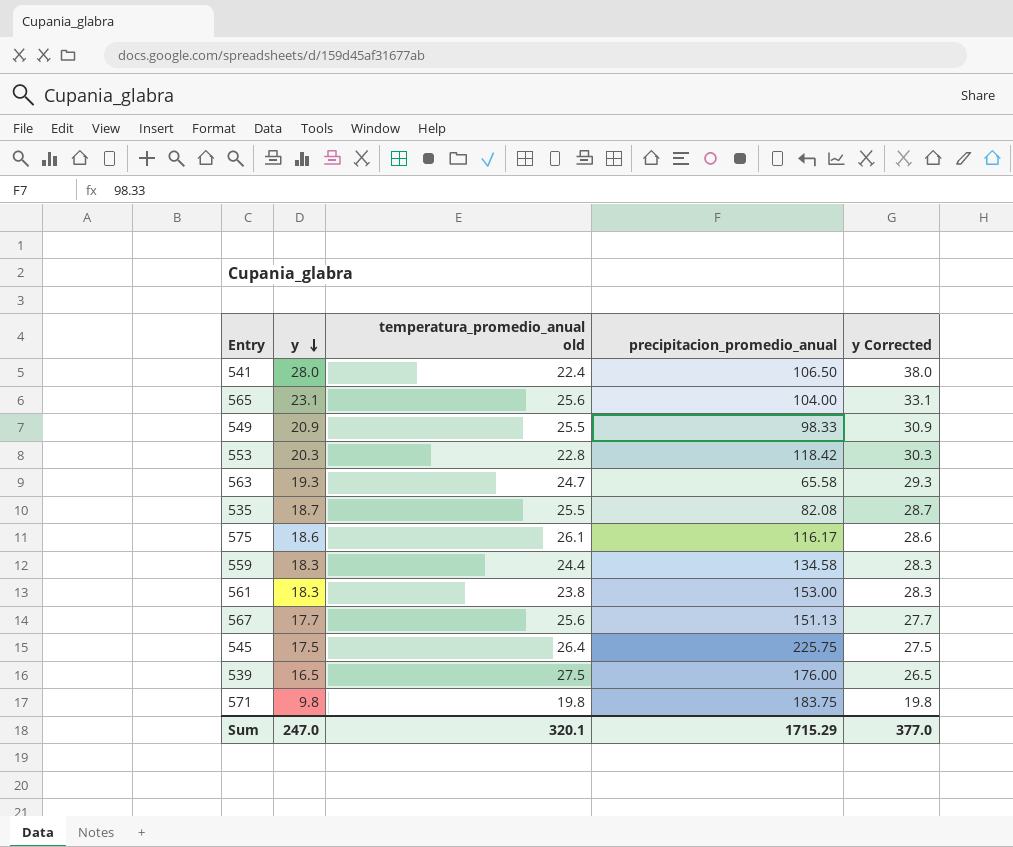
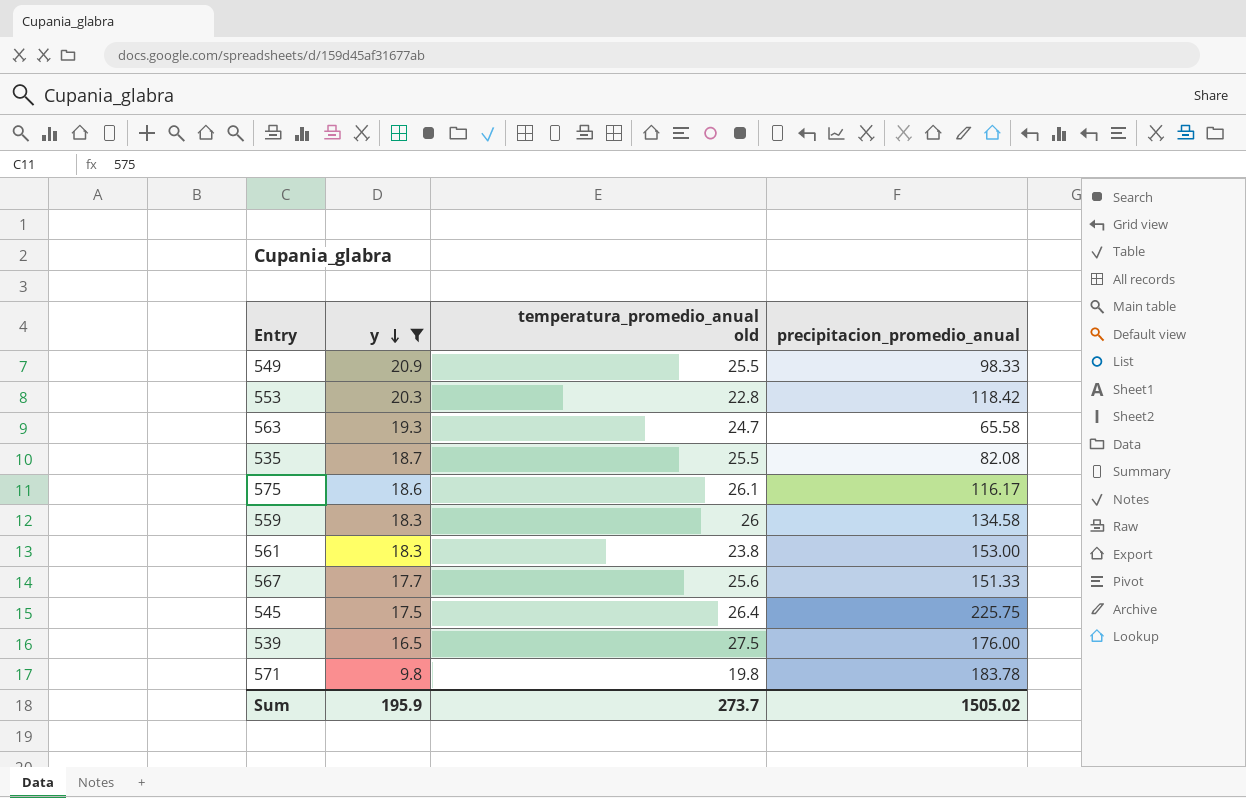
filter: none -> y <= 20.9
column y Corrected | formula: [y] + 10 -> none
559 | temperatura_promedio_anual old: 24.4 -> 26
567 | precipitacion_promedio_anual: 151.13 -> 151.33
571 | precipitacion_promedio_anual: 183.75 -> 183.78
Sum | y: 247.0 -> 195.9
Sum | temperatura_promedio_anual old: 320.1 -> 273.7
Sum | precipitacion_promedio_anual: 1715.29 -> 1505.02

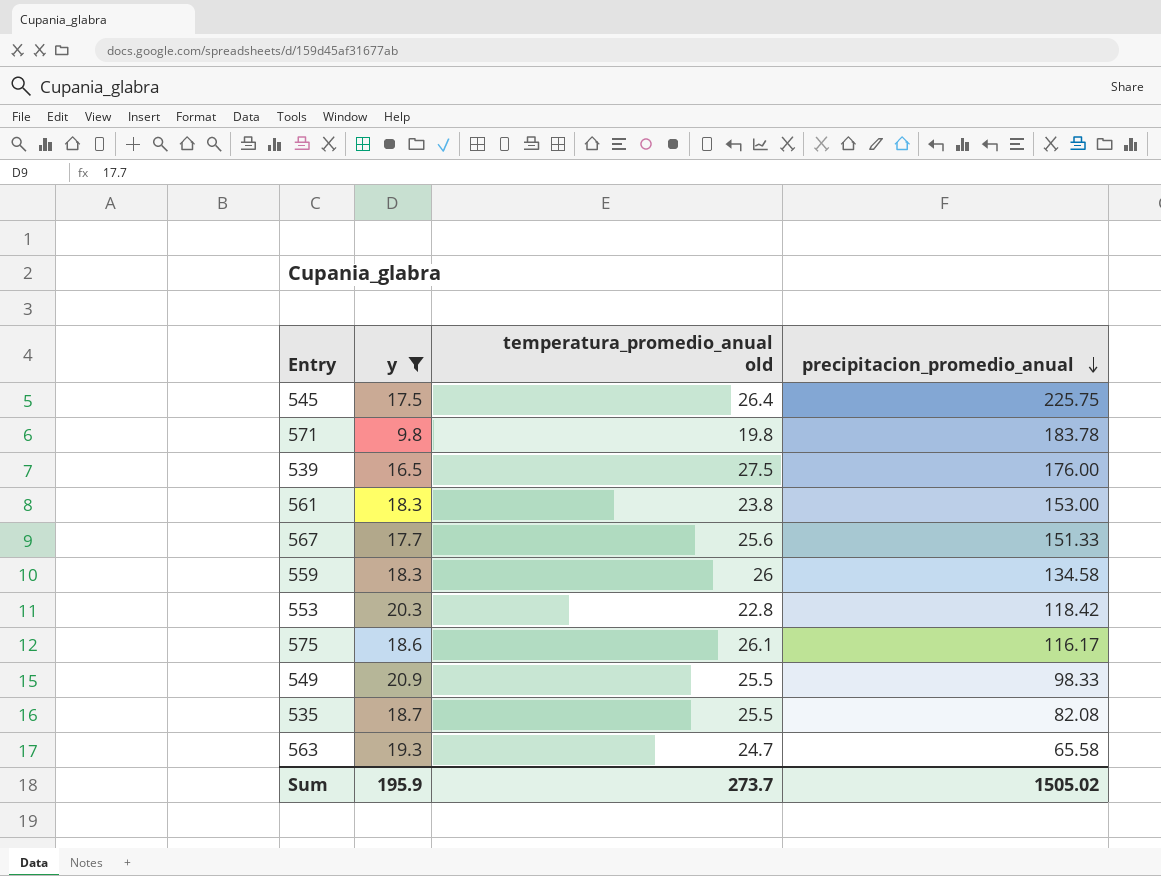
row order: y descending -> precipitacion_promedio_anual descending

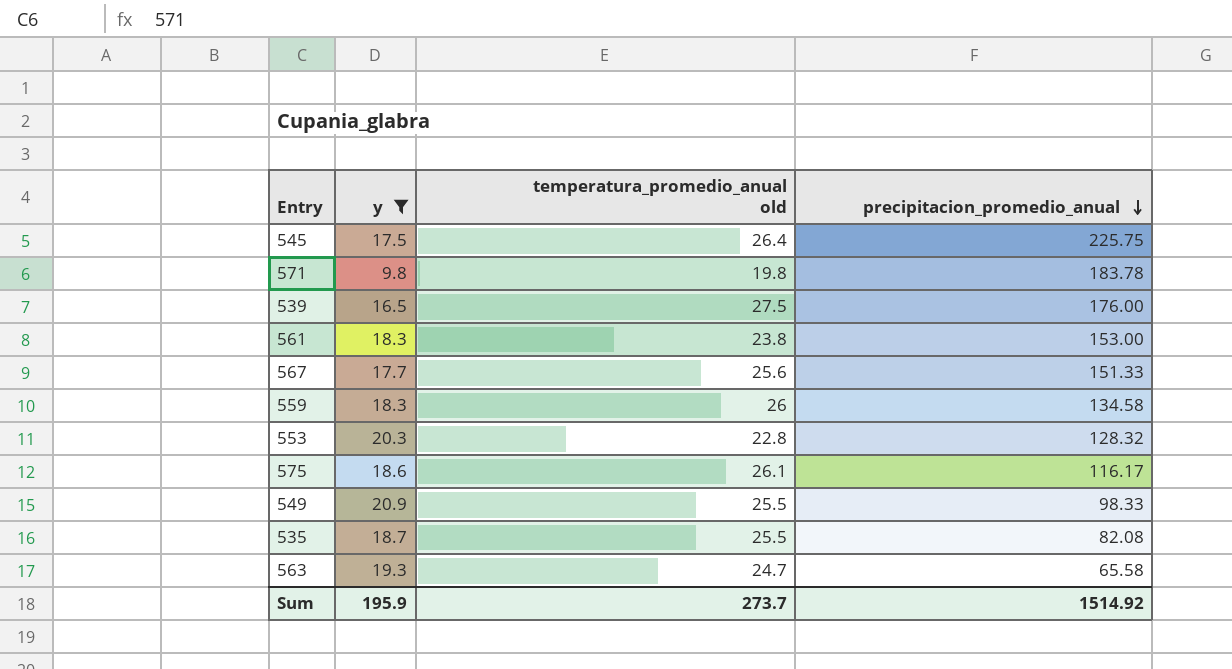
553 | precipitacion_promedio_anual: 118.42 -> 128.32
Sum | precipitacion_promedio_anual: 1505.02 -> 1514.92

